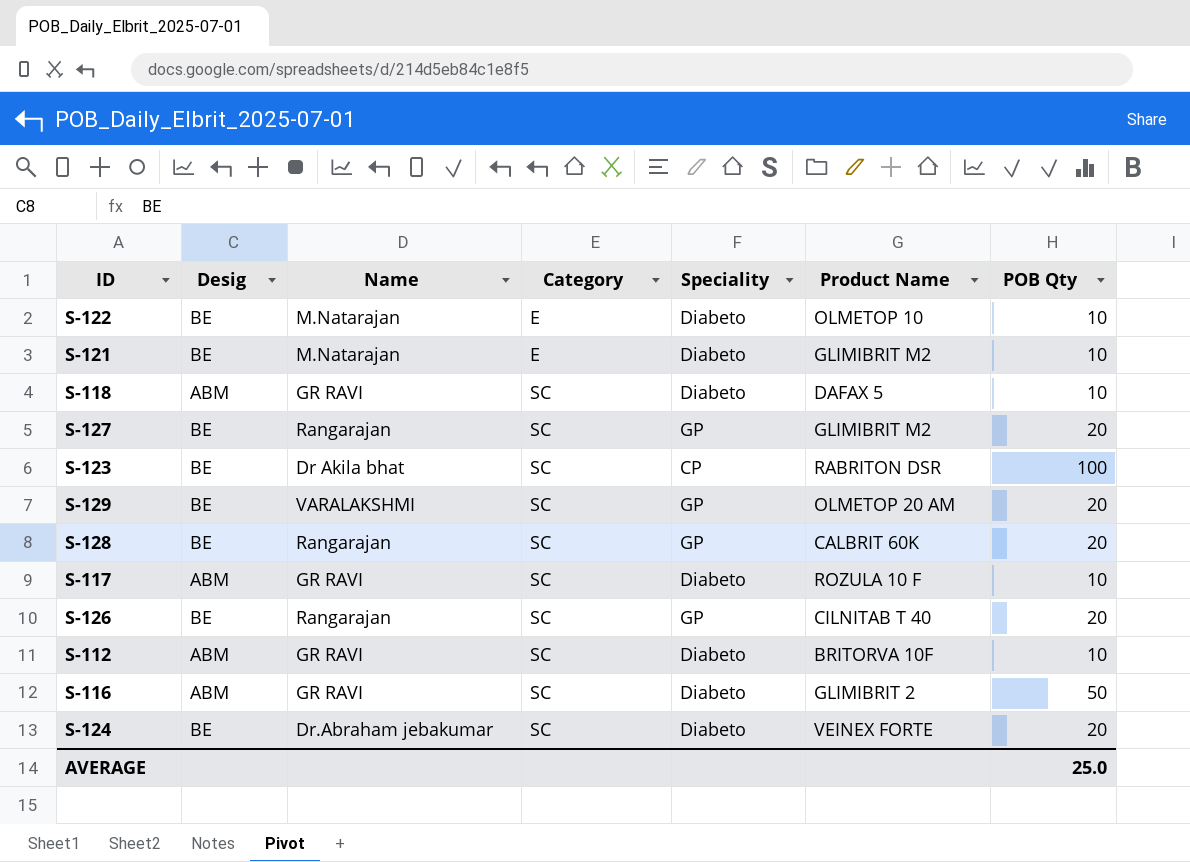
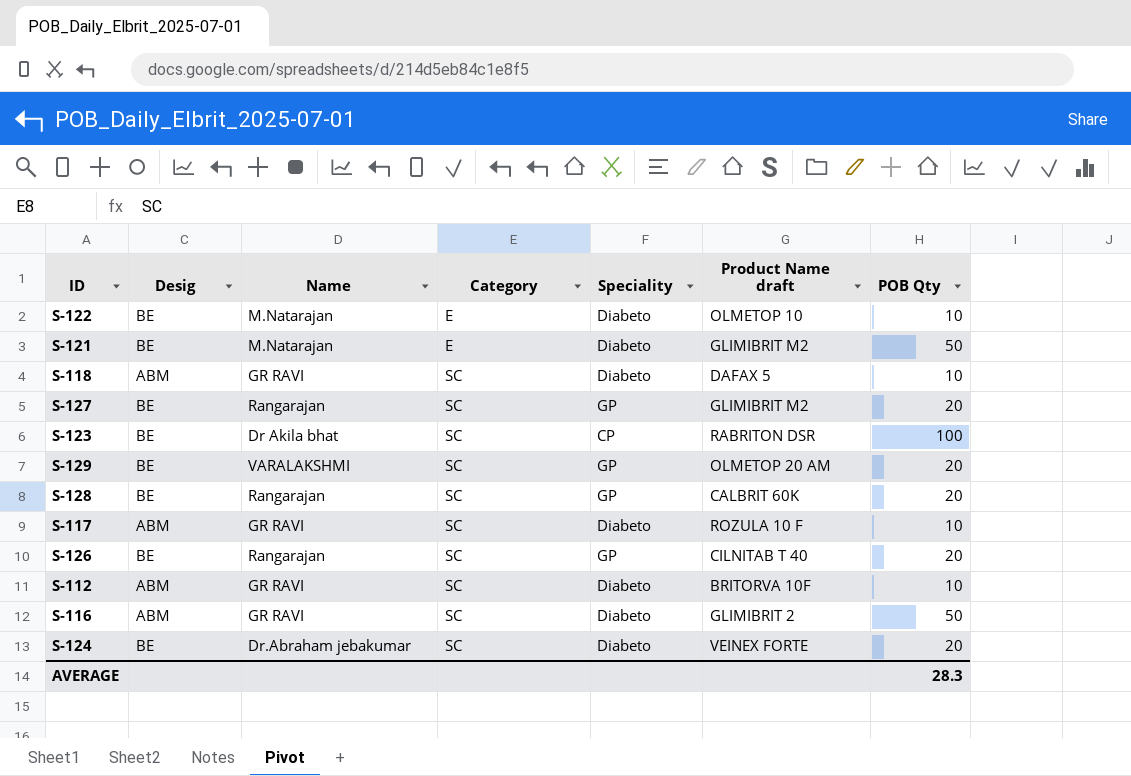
column name: Product Name -> Product Name draft
S-121 | POB Qty: 10 -> 50
AVERAGE | POB Qty: 25.0 -> 28.3

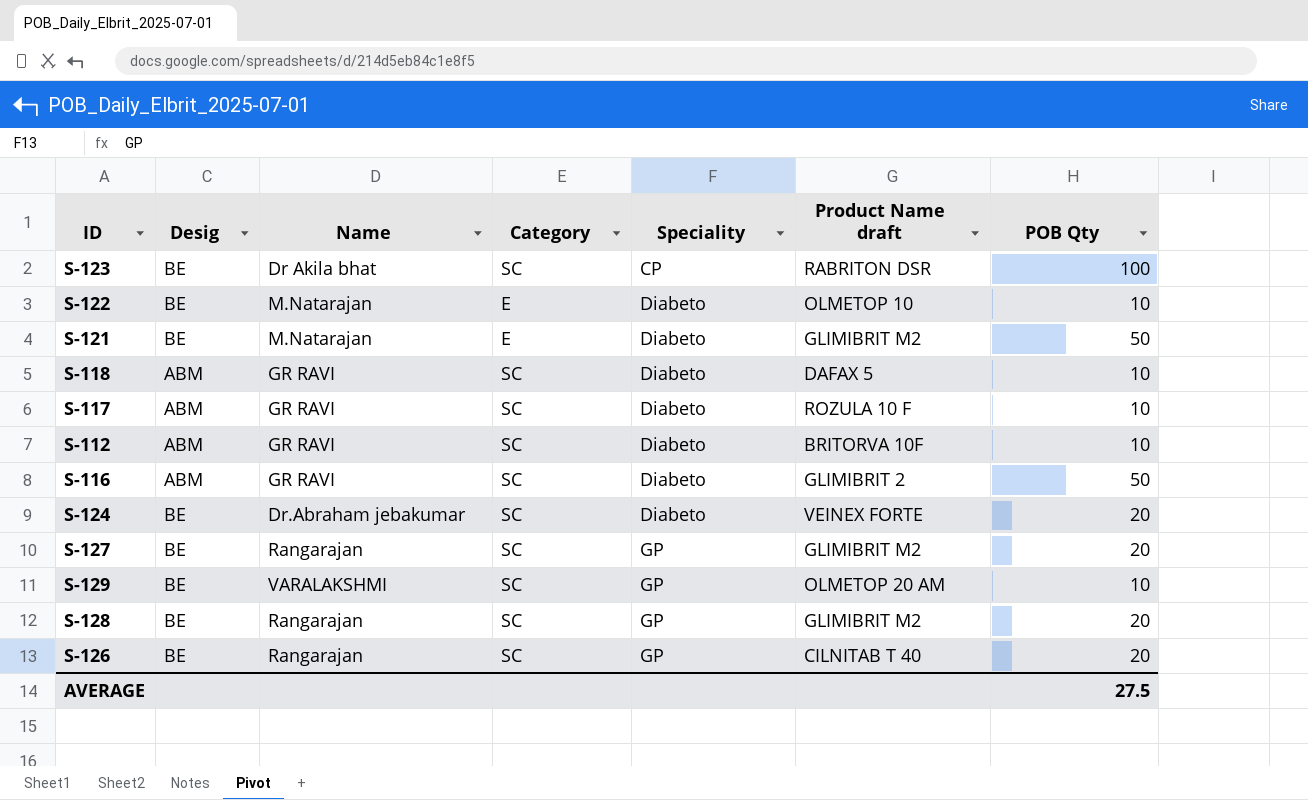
row order: Category ascending -> Speciality ascending
S-129 | POB Qty: 20 -> 10
S-128 | Product Name draft: CALBRIT 60K -> GLIMIBRIT M2
AVERAGE | POB Qty: 28.3 -> 27.5

